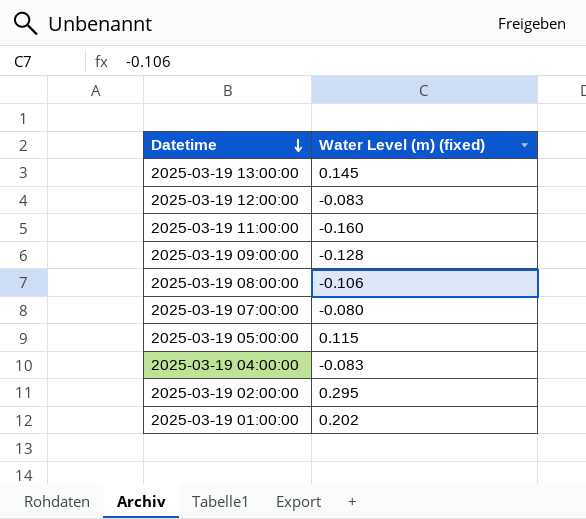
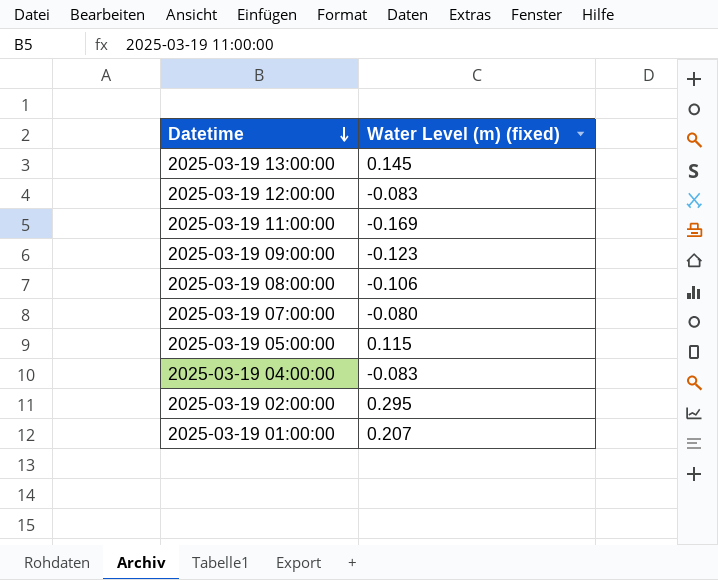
2025-03-19 11:00:00 | Water Level (m) (fixed): -0.160 -> -0.169
2025-03-19 09:00:00 | Water Level (m) (fixed): -0.128 -> -0.123
2025-03-19 01:00:00 | Water Level (m) (fixed): 0.202 -> 0.207

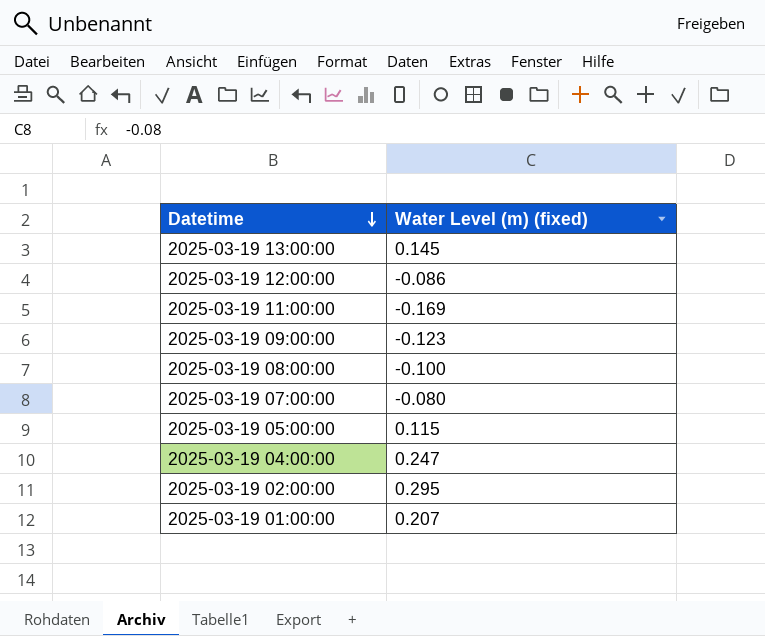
2025-03-19 12:00:00 | Water Level (m) (fixed): -0.083 -> -0.086
2025-03-19 08:00:00 | Water Level (m) (fixed): -0.106 -> -0.100
2025-03-19 04:00:00 | Water Level (m) (fixed): -0.083 -> 0.247

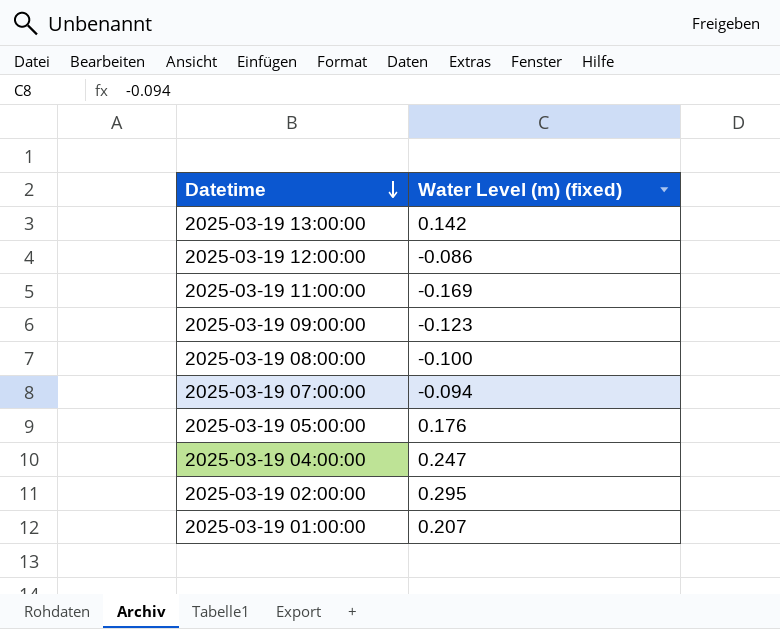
2025-03-19 13:00:00 | Water Level (m) (fixed): 0.145 -> 0.142
2025-03-19 07:00:00 | Water Level (m) (fixed): -0.080 -> -0.094
2025-03-19 05:00:00 | Water Level (m) (fixed): 0.115 -> 0.176

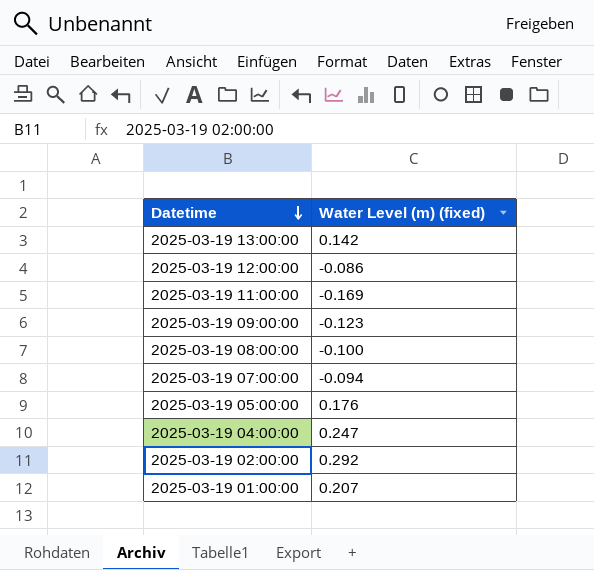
2025-03-19 02:00:00 | Water Level (m) (fixed): 0.295 -> 0.292

